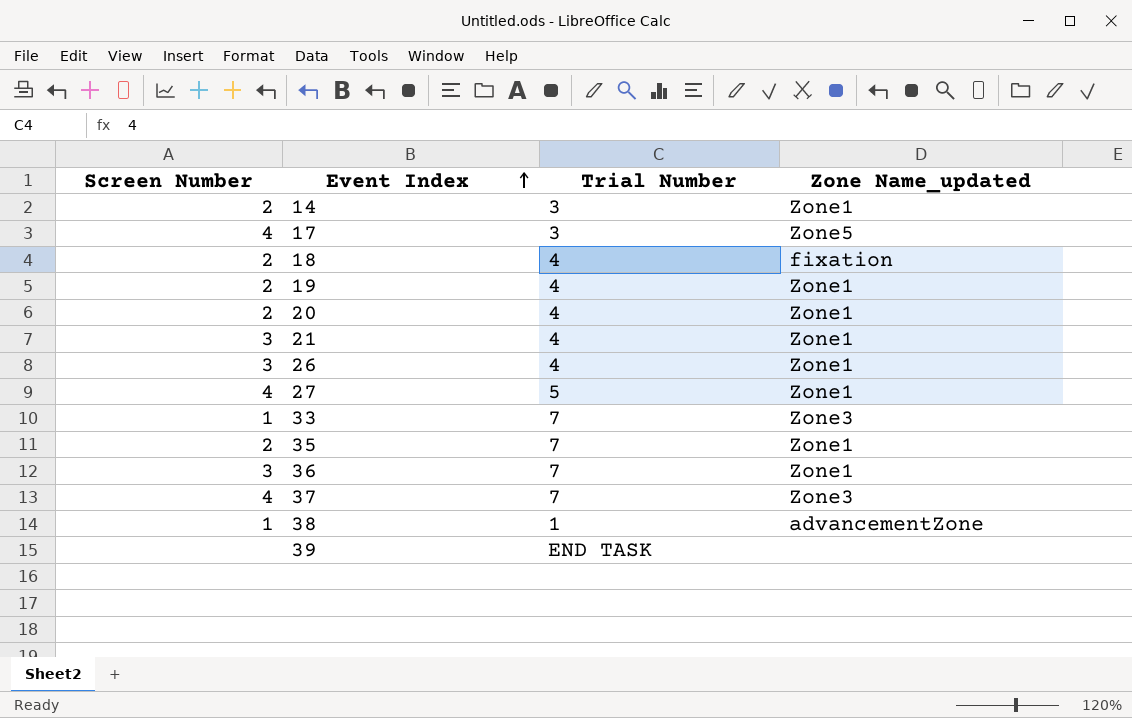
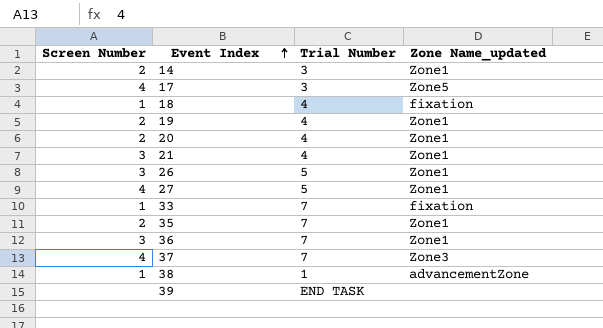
18 | Screen Number: 2 -> 1
26 | Trial Number: 4 -> 5
33 | Zone Name_updated: Zone3 -> fixation

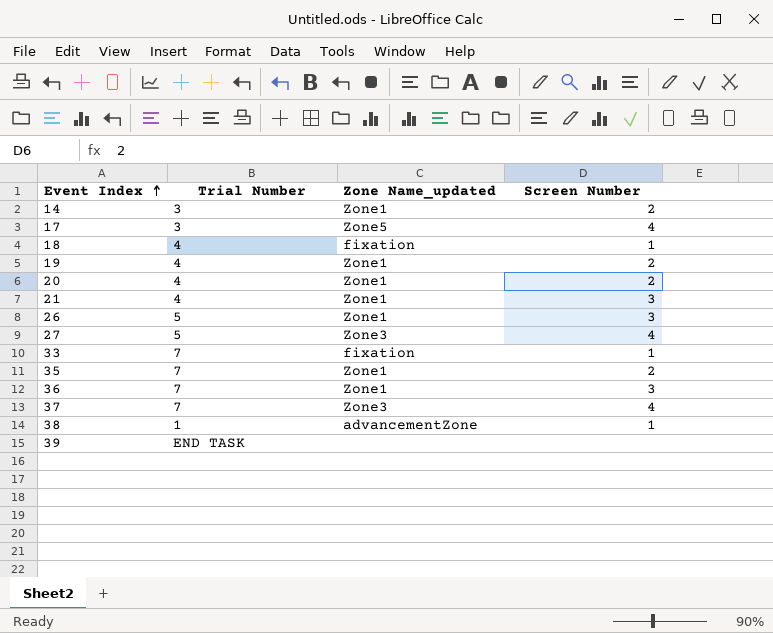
column Screen Number | position: 1 -> 4
27 | Zone Name_updated: Zone1 -> Zone3

